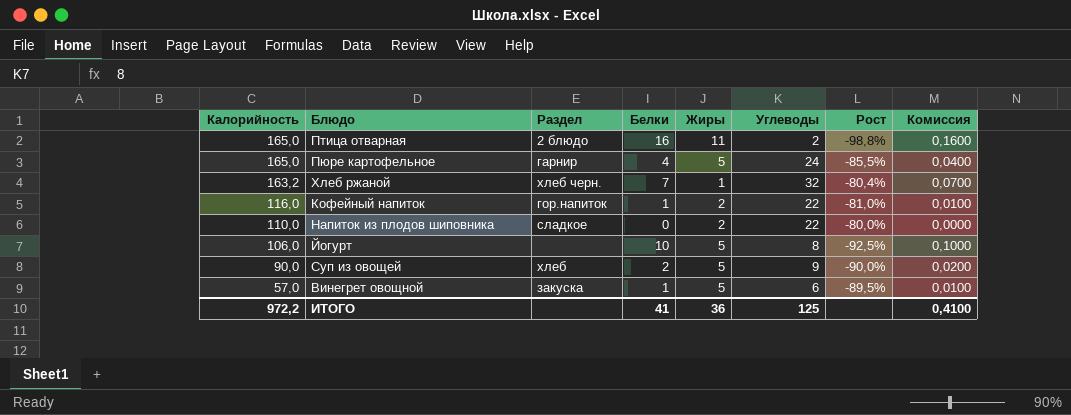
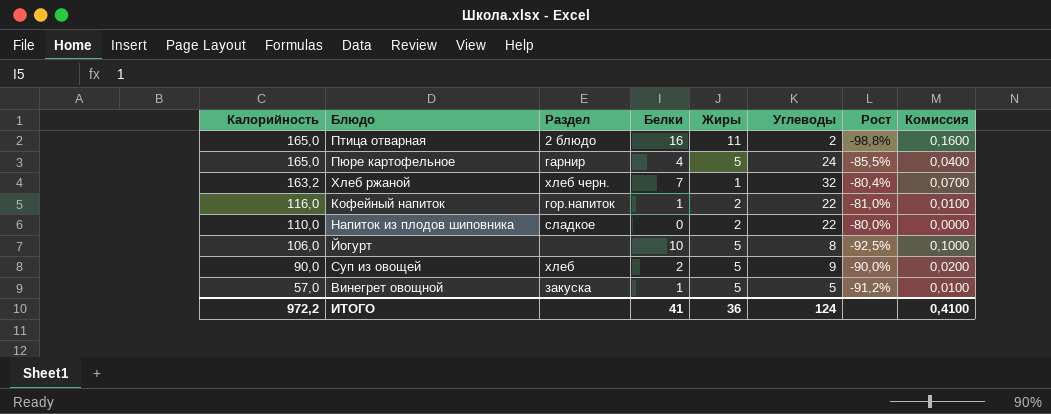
Винегрет овощной | Углеводы: 6 -> 5
Винегрет овощной | Рост: -89,5% -> -91,2%
ИТОГО | Углеводы: 125 -> 124

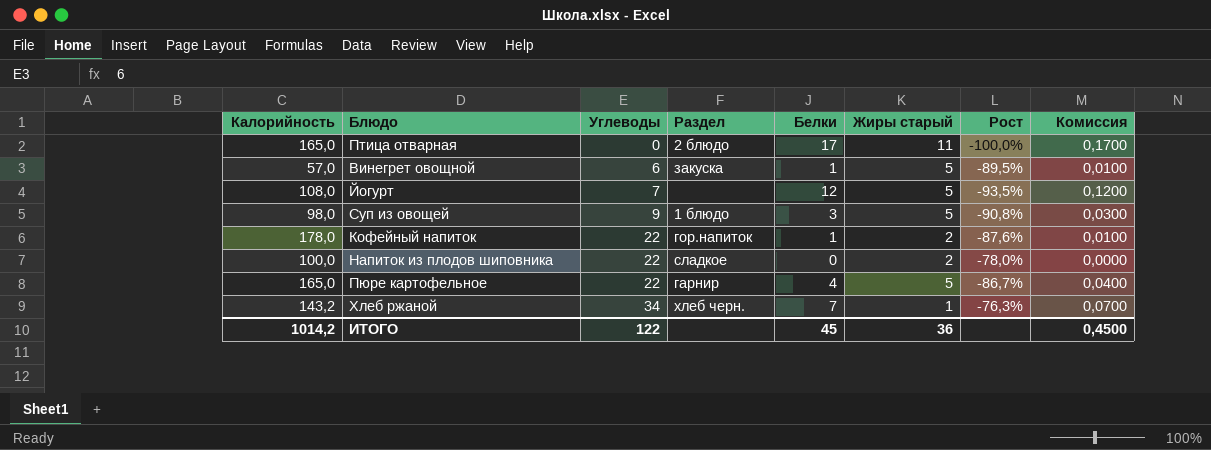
row order: Калорийность descending -> Углеводы ascending
column Углеводы | position: 6 -> 3
column name: Жиры -> Жиры старый
Птица отварная | Углеводы: 2 -> 0
Птица отварная | Белки: 16 -> 17
Птица отварная | Рост: -98,8% -> -100,0%
Птица отварная | Комиссия: 0,1600 -> 0,1700
Винегрет овощной | Углеводы: 5 -> 6
Винегрет овощной | Рост: -91,2% -> -89,5%
Йогурт | Калорийность: 106,0 -> 108,0
Йогурт | Углеводы: 8 -> 7
Йогурт | Белки: 10 -> 12
Йогурт | Рост: -92,5% -> -93,5%
Йогурт | Комиссия: 0,1000 -> 0,1200
Суп из овощей | Калорийность: 90,0 -> 98,0
Суп из овощей | Раздел: хлеб -> 1 блюдо
Суп из овощей | Белки: 2 -> 3
Суп из овощей | Рост: -90,0% -> -90,8%
Суп из овощей | Комиссия: 0,0200 -> 0,0300
Кофейный напиток | Калорийность: 116,0 -> 178,0
Кофейный напиток | Рост: -81,0% -> -87,6%
Напиток из плодов шиповника | Калорийность: 110,0 -> 100,0
Напиток из плодов шиповника | Рост: -80,0% -> -78,0%
Пюре картофельное | Углеводы: 24 -> 22
Пюре картофельное | Рост: -85,5% -> -86,7%
Хлеб ржаной | Калорийность: 163,2 -> 143,2
Хлеб ржаной | Углеводы: 32 -> 34
Хлеб ржаной | Рост: -80,4% -> -76,3%
ИТОГО | Калорийность: 972,2 -> 1014,2
ИТОГО | Углеводы: 124 -> 122
ИТОГО | Белки: 41 -> 45
ИТОГО | Комиссия: 0,4100 -> 0,4500

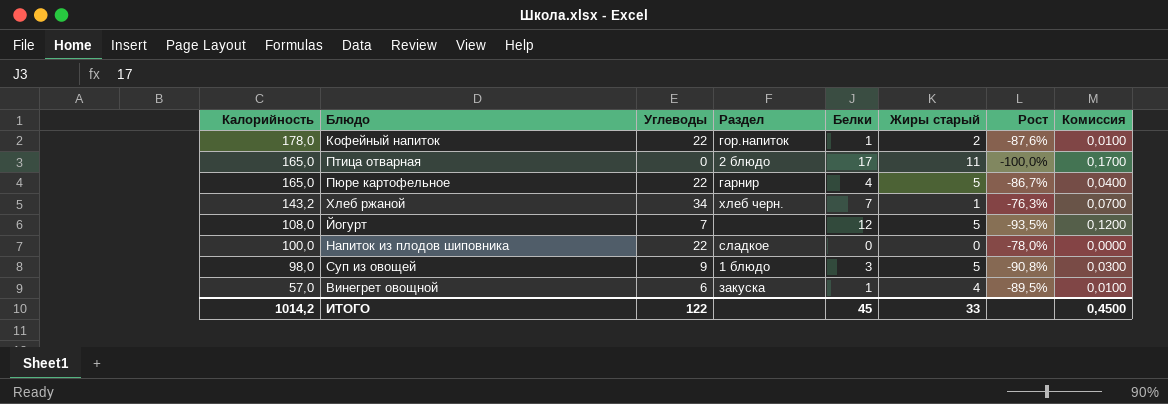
row order: Углеводы ascending -> Калорийность descending
Напиток из плодов шиповника | Жиры старый: 2 -> 0
Винегрет овощной | Жиры старый: 5 -> 4
ИТОГО | Жиры старый: 36 -> 33

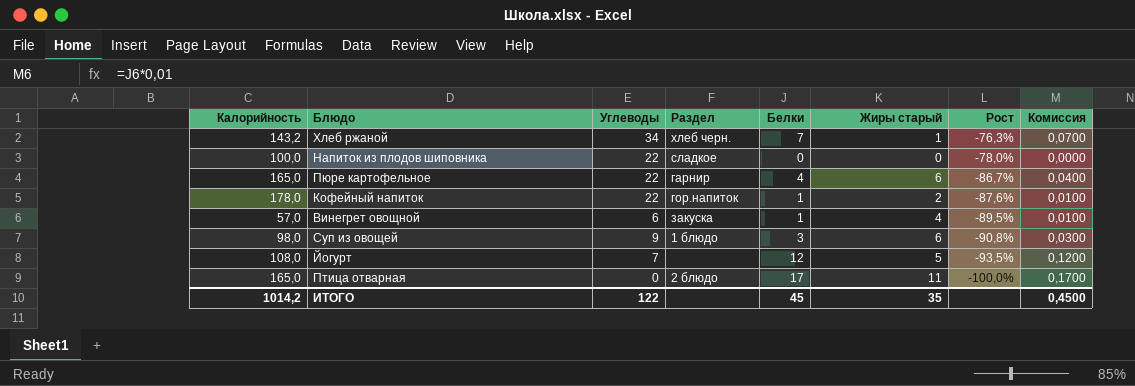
row order: Калорийность descending -> Рост descending
Пюре картофельное | Жиры старый: 5 -> 6
Суп из овощей | Жиры старый: 5 -> 6
ИТОГО | Жиры старый: 33 -> 35

